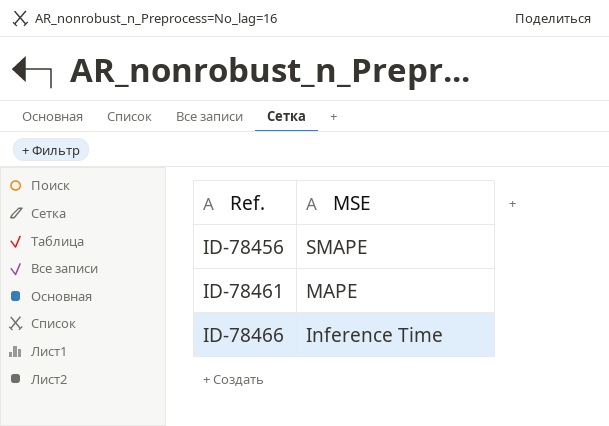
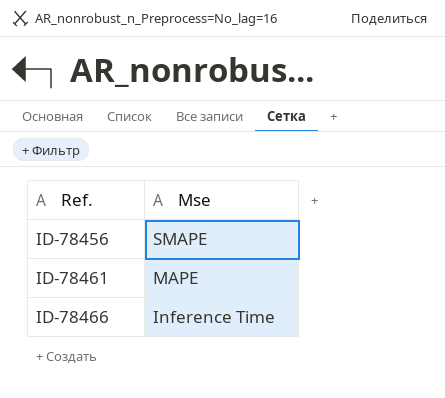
column name: MSE -> Mse

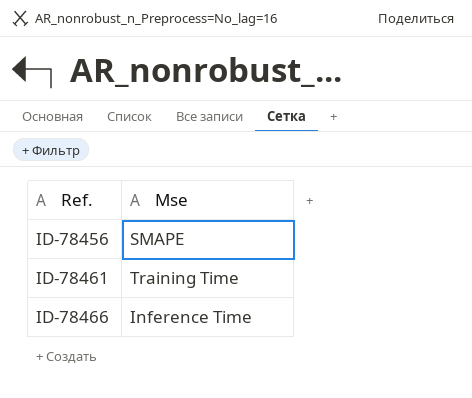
ID-78461 | Mse: MAPE -> Training Time

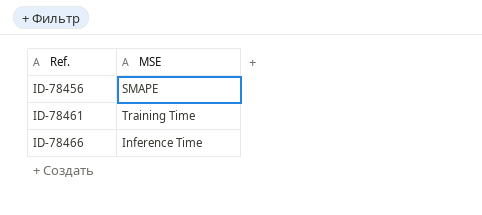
column name: Mse -> MSE

